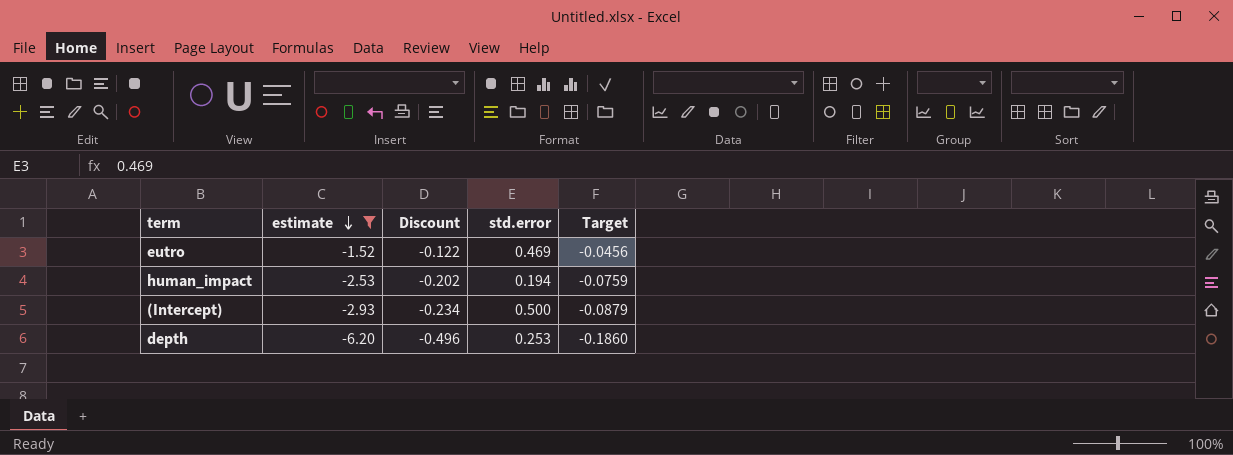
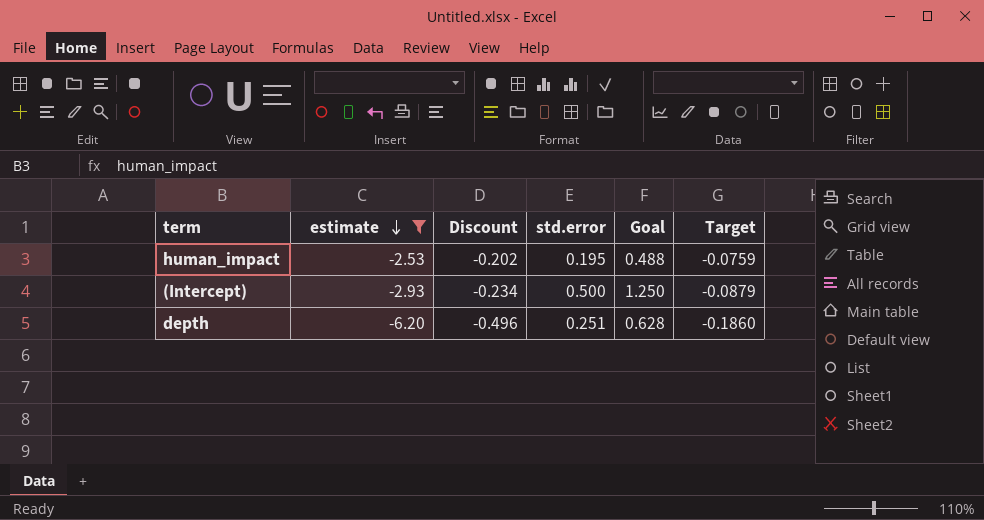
column Goal | formula: none -> [std.error] * 2.5
row eutro: -1.52 | -0.122 | 0.469 | -0.0456 -> none
human_impact | std.error: 0.194 -> 0.195
depth | std.error: 0.253 -> 0.251

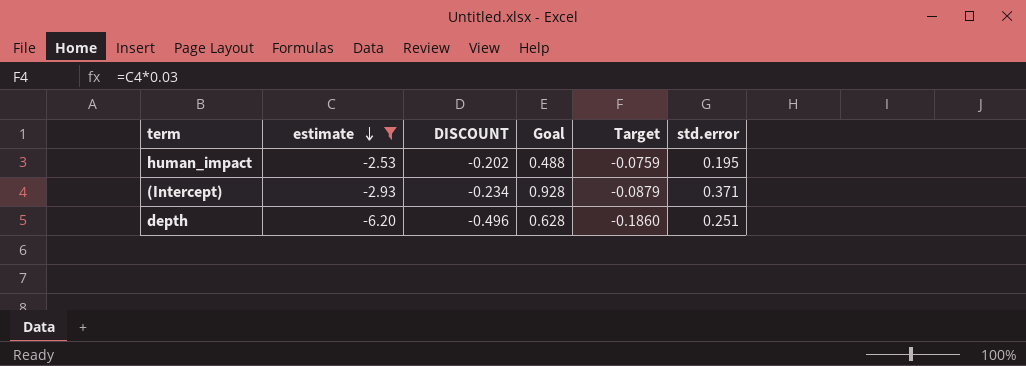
column name: Discount -> DISCOUNT
column std.error | position: 4 -> 6
(Intercept) | Goal: 1.250 -> 0.928
(Intercept) | std.error: 0.500 -> 0.371

